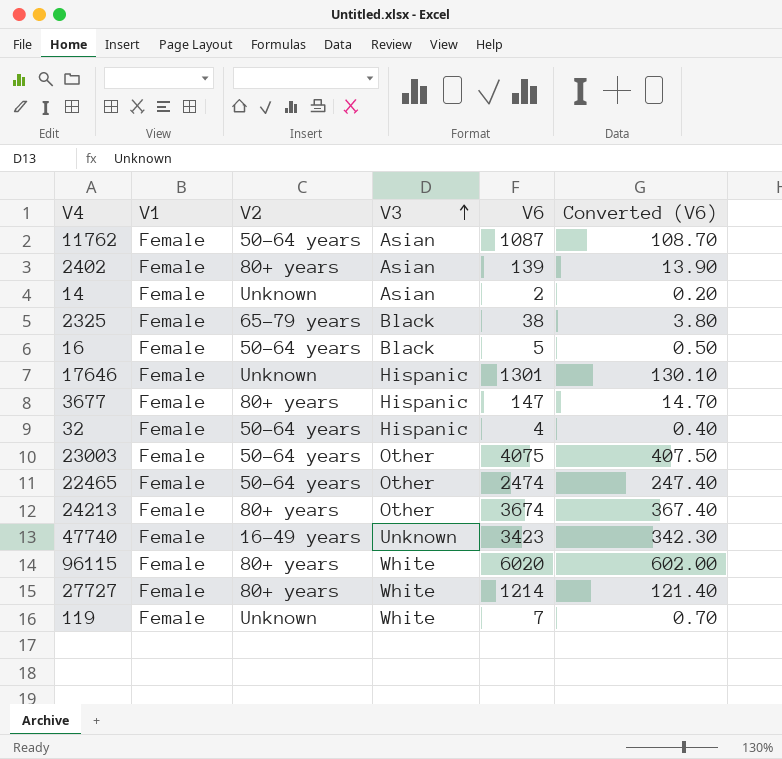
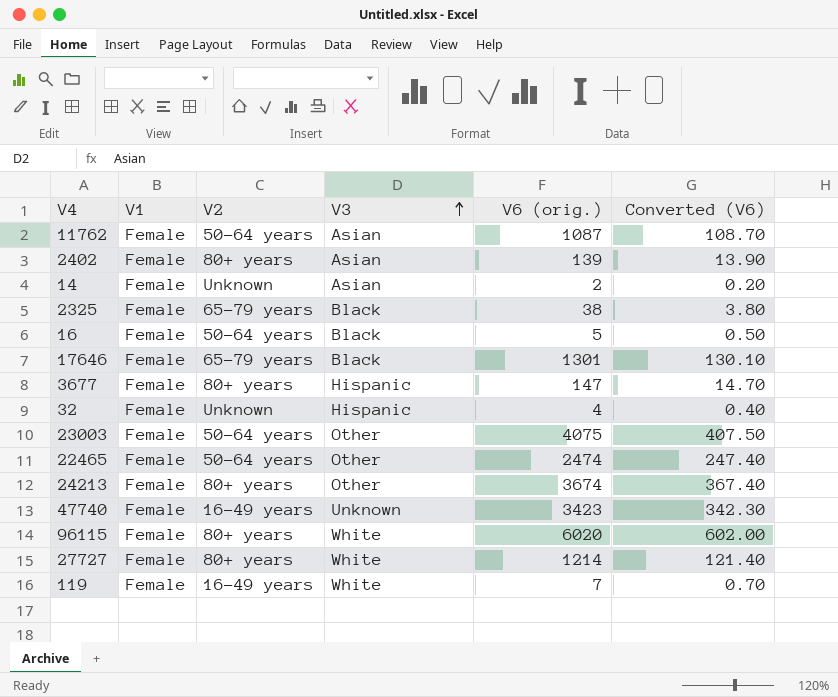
column name: V6 -> V6 (orig.)
17646 | V2: Unknown -> 65-79 years
17646 | V3: Hispanic -> Black
32 | V2: 50-64 years -> Unknown
119 | V2: Unknown -> 16-49 years

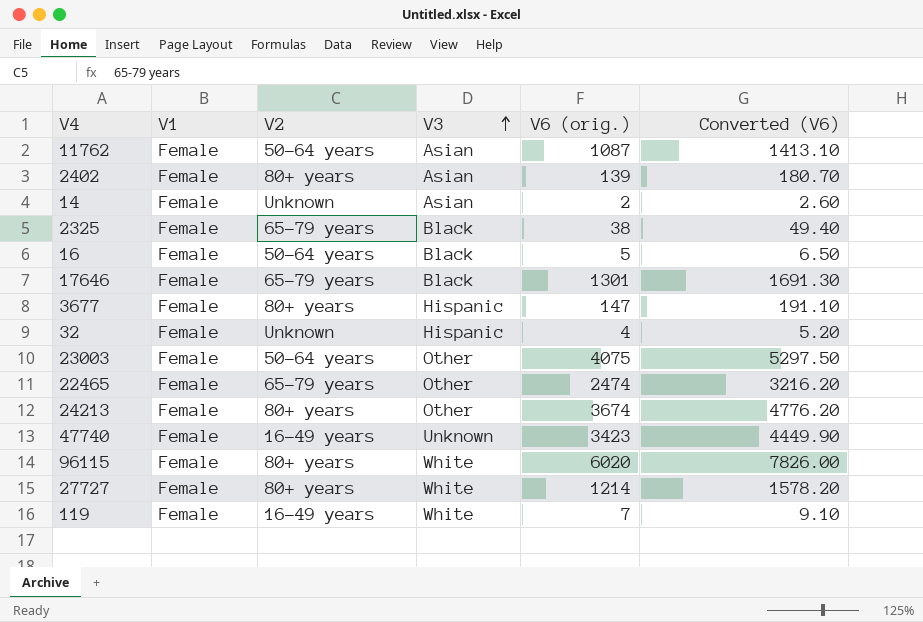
column Converted (V6) | formula: [V6 (orig.)] * 0.1 -> [V6 (orig.)] * 1.3
22465 | V2: 50-64 years -> 65-79 years

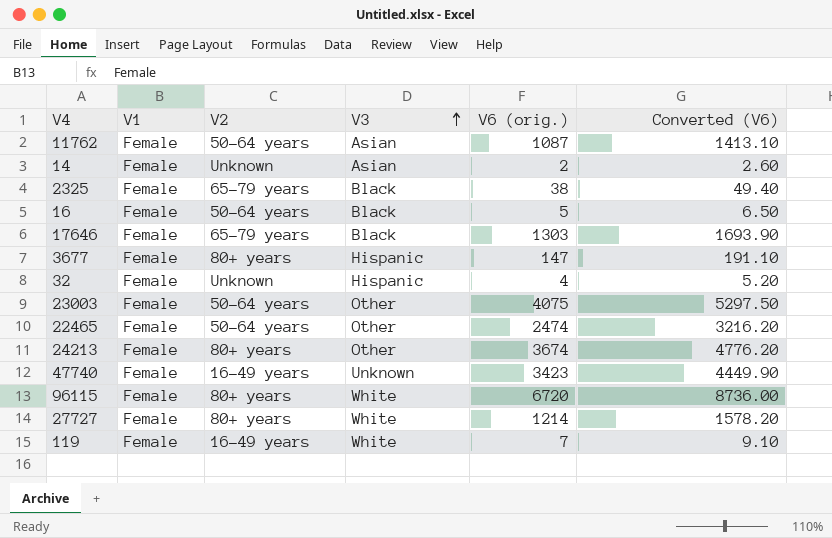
row 2402: Female | 80+ years | Asian | 139 | 180.70 -> none
17646 | V6 (orig.): 1301 -> 1303
17646 | Converted (V6): 1691.30 -> 1693.90
22465 | V2: 65-79 years -> 50-64 years
96115 | V6 (orig.): 6020 -> 6720
96115 | Converted (V6): 7826.00 -> 8736.00

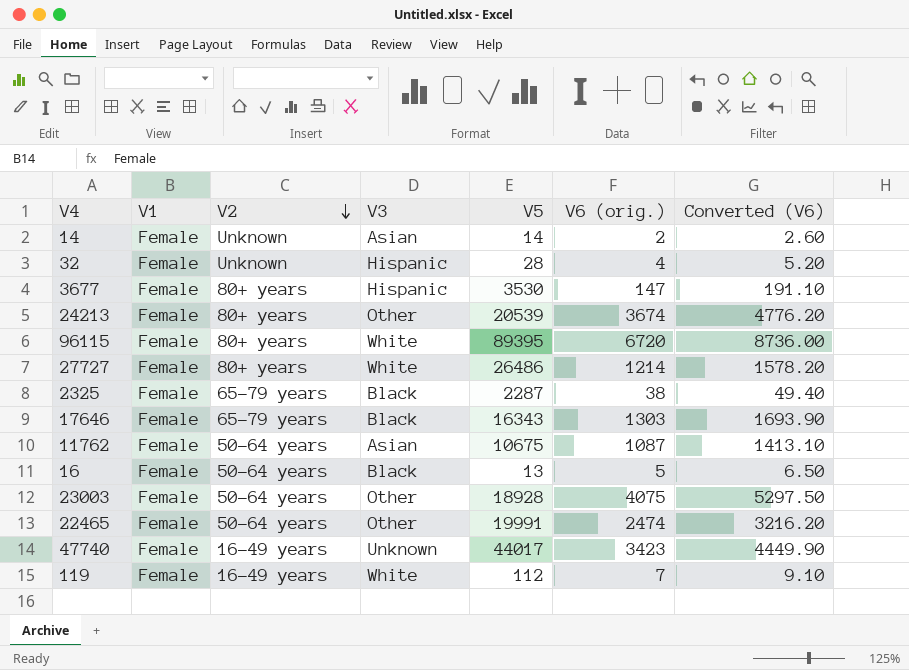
row order: V3 ascending -> V2 descending
column V5 | position: none -> 5

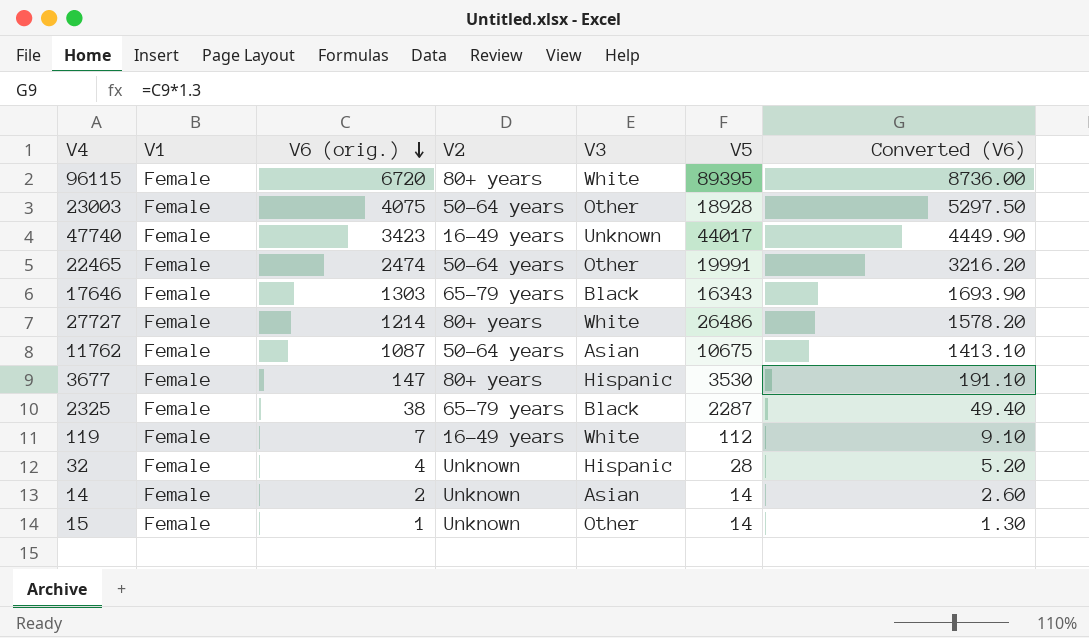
row order: V2 descending -> V6 (orig.) descending
column V6 (orig.) | position: 6 -> 3
row 24213: Female | 80+ years | Other | 20539 | 3674 | 4776.20 -> none
row 16: Female | 50-64 years | Black | 13 | 5 | 6.50 -> none
row 15: none -> Female | 1 | Unknown | Other | 14 | 1.30

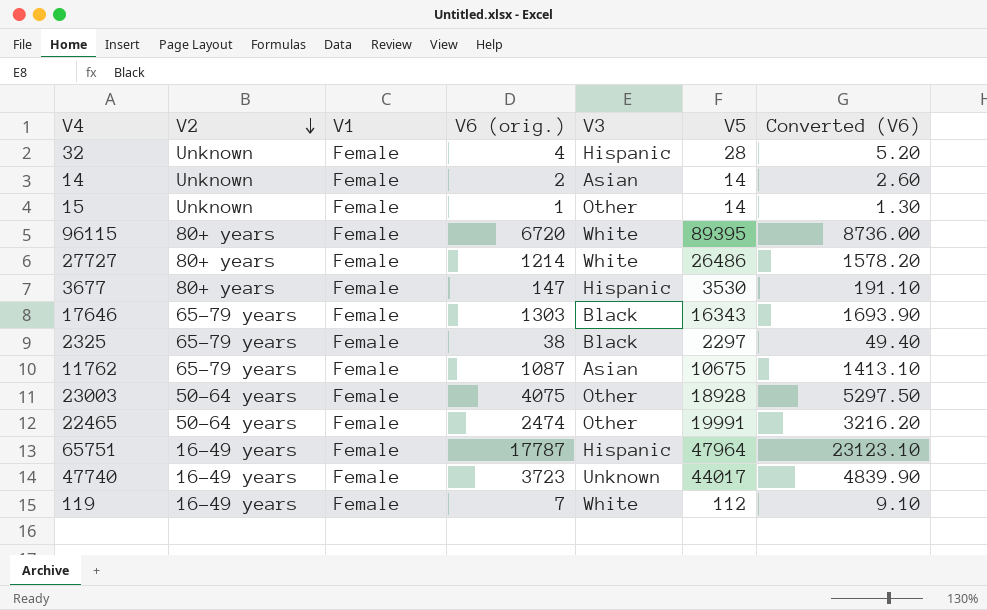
row order: V6 (orig.) descending -> V2 descending
column V2 | position: 4 -> 2
2325 | V5: 2287 -> 2297
11762 | V2: 50-64 years -> 65-79 years
row 65751: none -> 16-49 years | Female | 17787 | Hispanic | 47964 | 23123.10
47740 | V6 (orig.): 3423 -> 3723
47740 | Converted (V6): 4449.90 -> 4839.90

